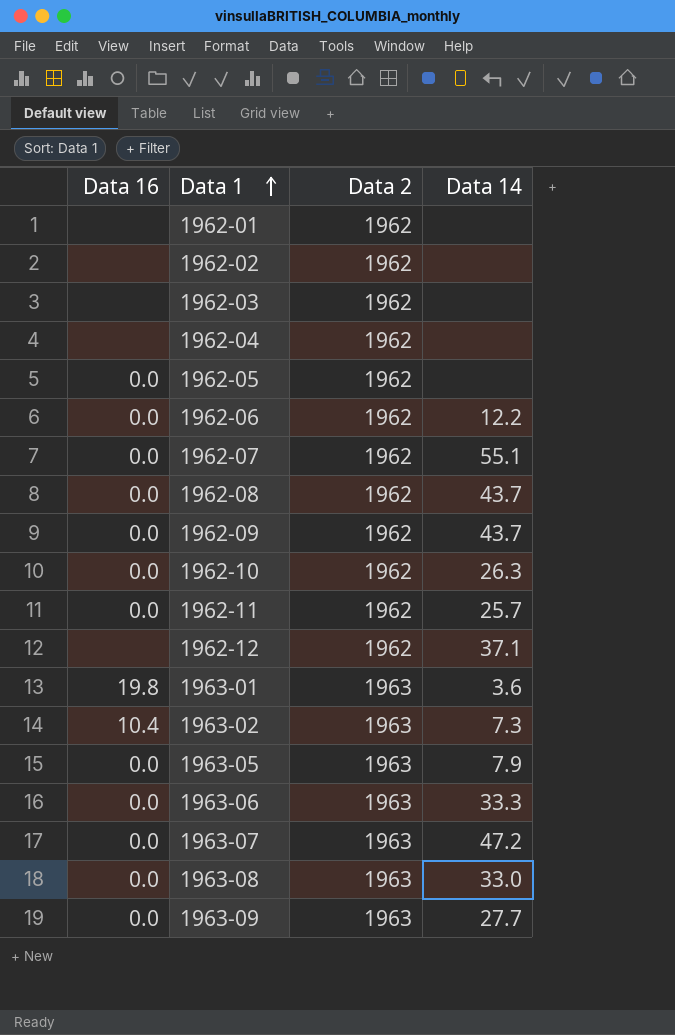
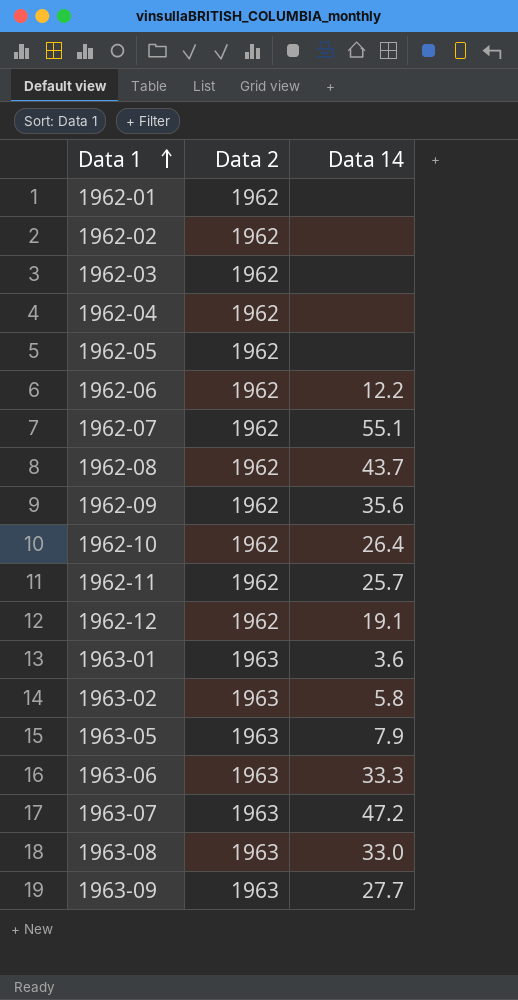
column Data 16 | position: 1 -> none
1962-09 | Data 14: 43.7 -> 35.6
1962-10 | Data 14: 26.3 -> 26.4
1962-12 | Data 14: 37.1 -> 19.1
1963-02 | Data 14: 7.3 -> 5.8

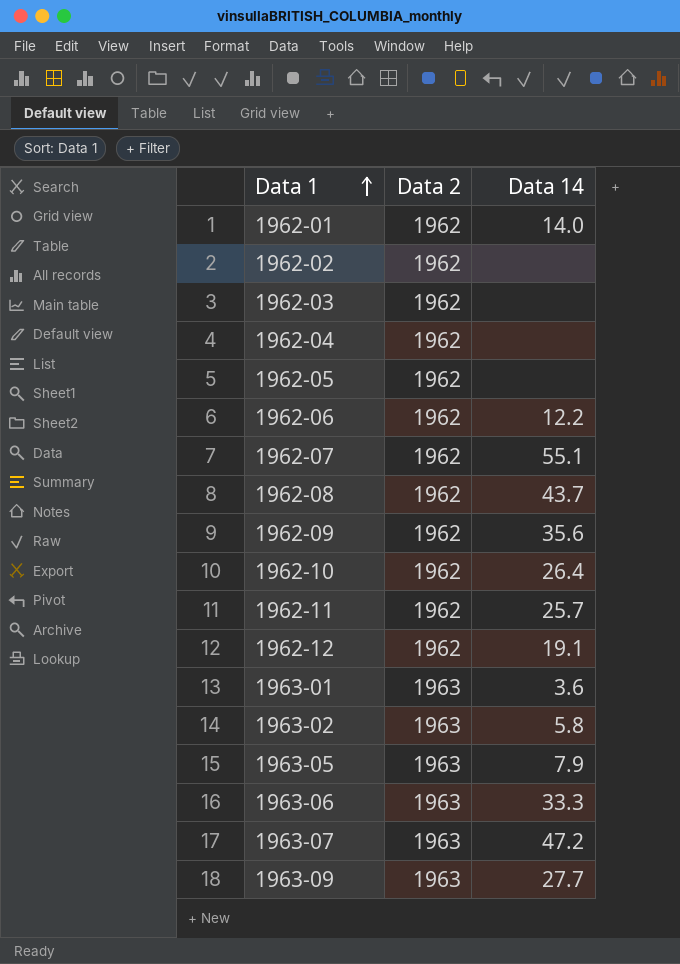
row 1963-08: 1963 | 33.0 -> none
1962-01 | Data 14: none -> 14.0

